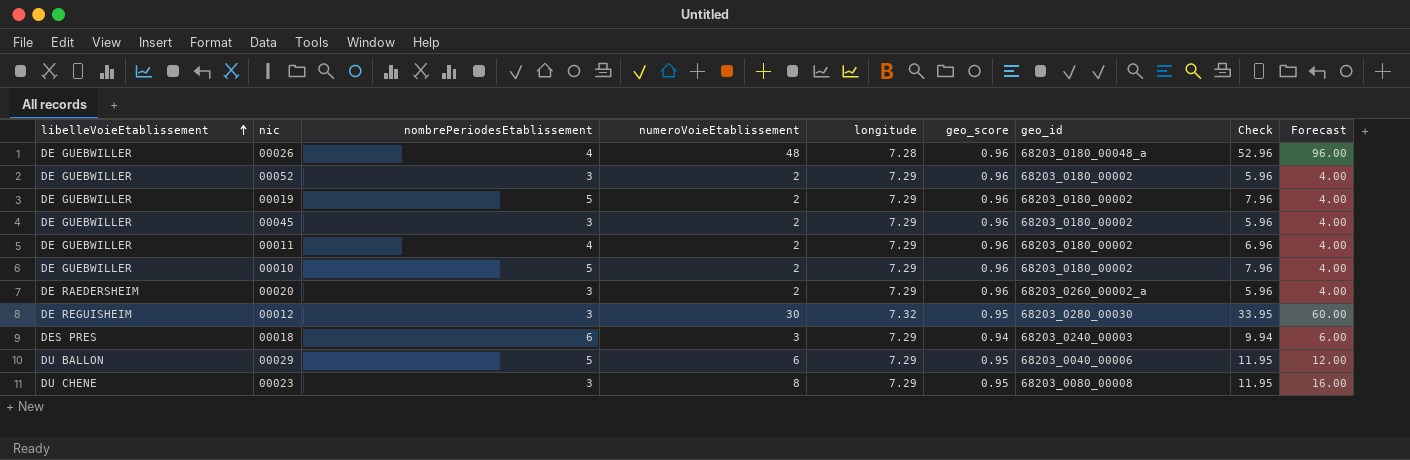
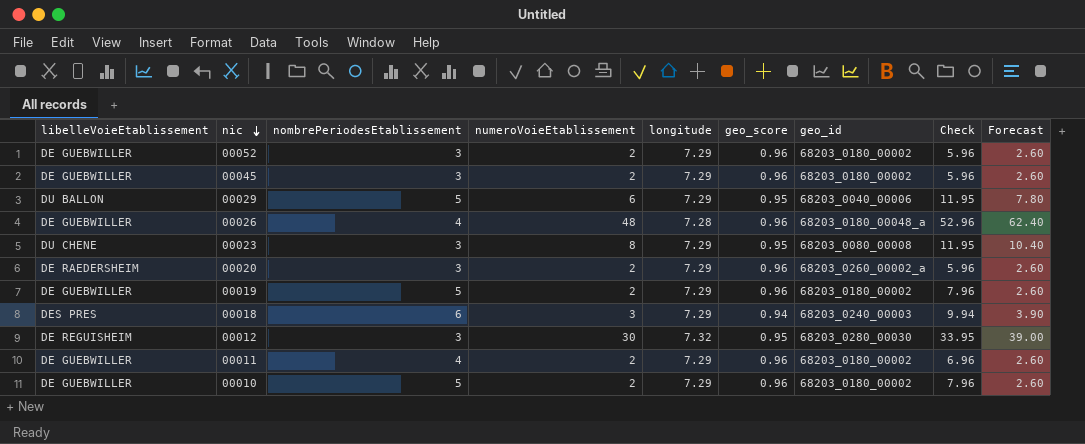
row order: libelleVoieEtablissement ascending -> nic descending
column Forecast | formula: [numeroVoieEtablissement] * 2 -> [numeroVoieEtablissement] * 1.3

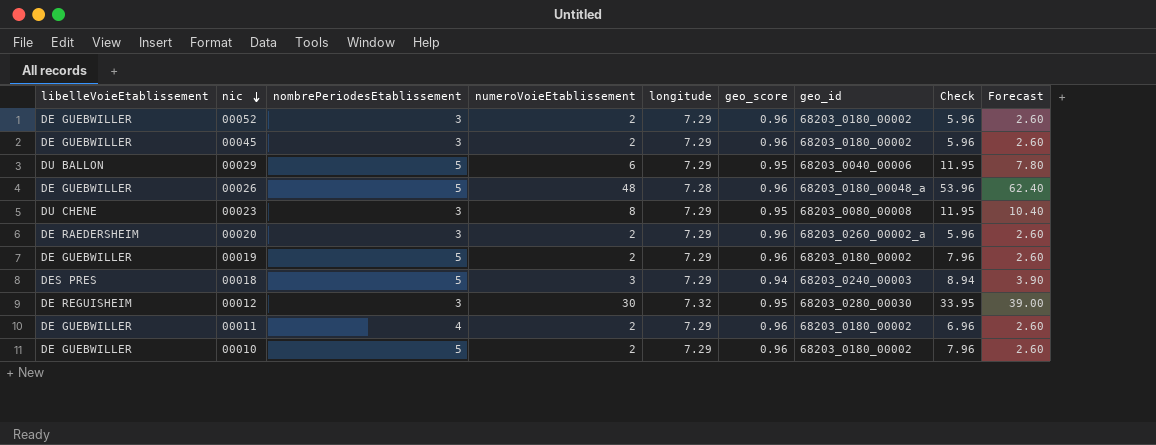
00026 | nombrePeriodesEtablissement: 4 -> 5
00026 | Check: 52.96 -> 53.96
00018 | nombrePeriodesEtablissement: 6 -> 5
00018 | Check: 9.94 -> 8.94

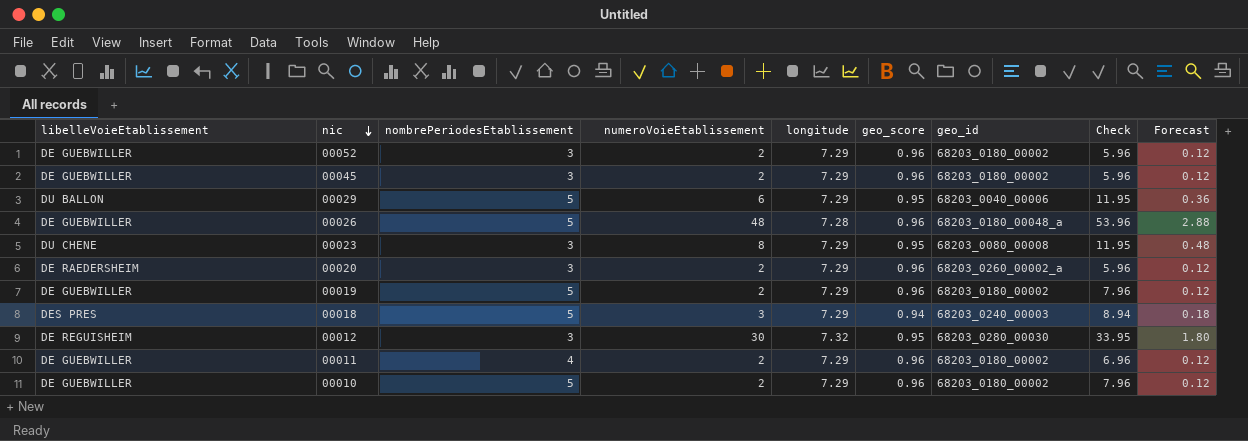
column Forecast | formula: [numeroVoieEtablissement] * 1.3 -> [numeroVoieEtablissement] * 0.06

